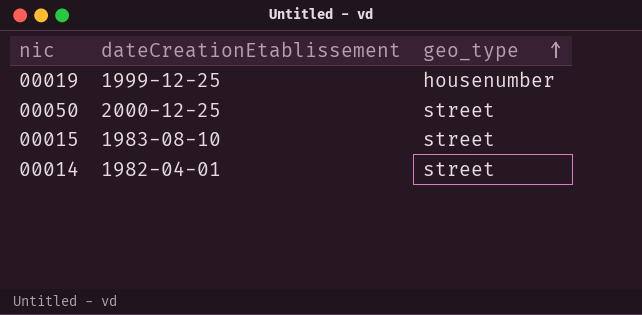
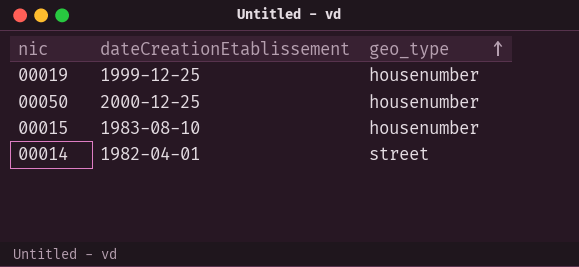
00050 | geo_type: street -> housenumber
00015 | geo_type: street -> housenumber

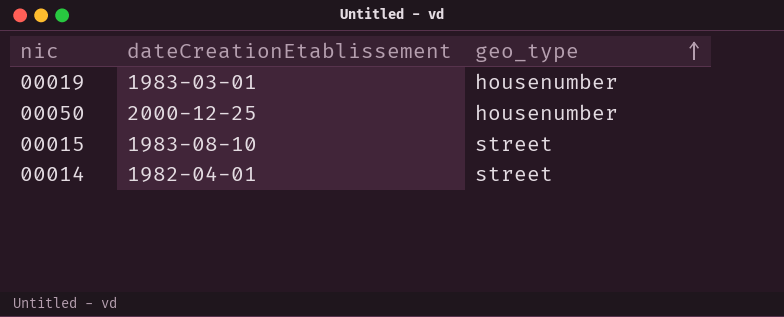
00019 | dateCreationEtablissement: 1999-12-25 -> 1983-03-01
00015 | geo_type: housenumber -> street

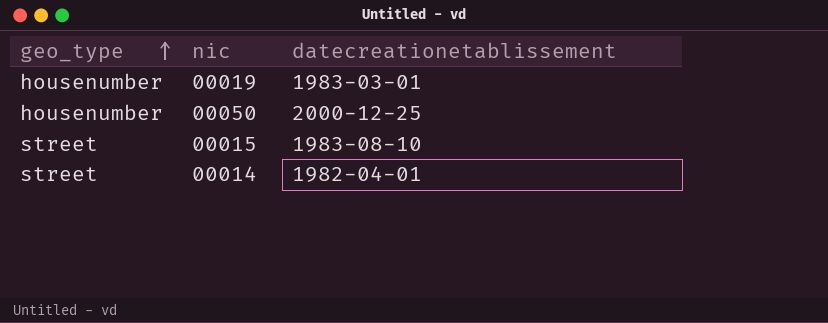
column geo_type | position: 3 -> 1
column name: dateCreationEtablissement -> datecreationetablissement

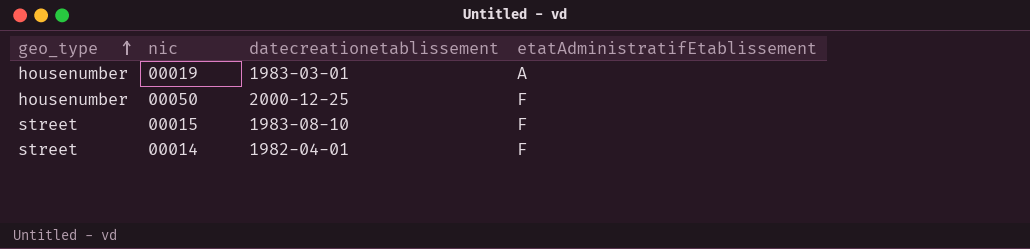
column etatAdministratifEtablissement | position: none -> 4

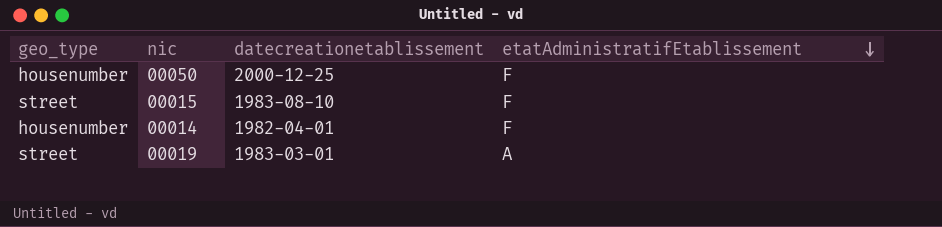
row order: geo_type ascending -> etatAdministratifEtablissement descending
00014 | geo_type: street -> housenumber
00019 | geo_type: housenumber -> street

